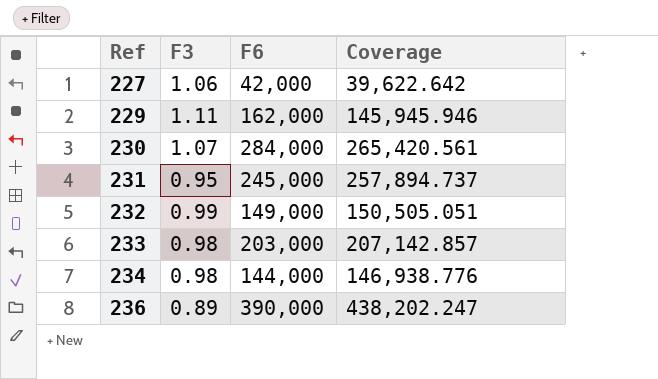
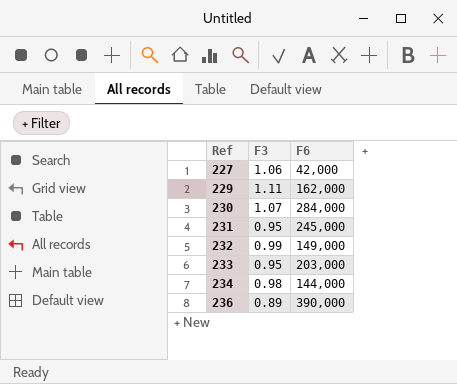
column Coverage | formula: [F6] / [F3] -> none
233 | F3: 0.98 -> 0.95

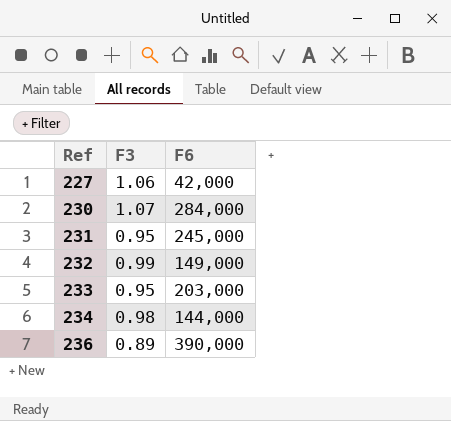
row 229: 1.11 | 162,000 -> none

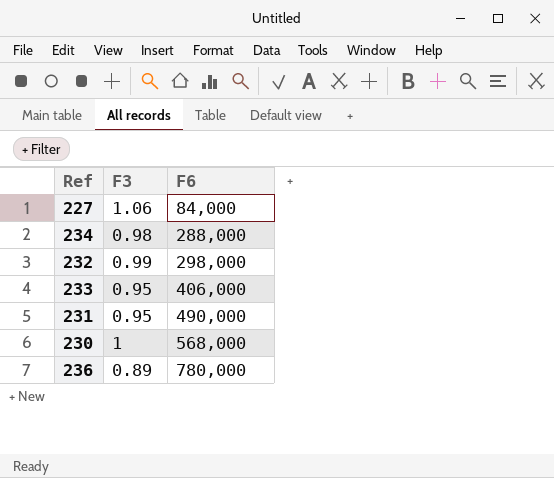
row order: Ref ascending -> F6 ascending
227 | F6: 42,000 -> 84,000
234 | F6: 144,000 -> 288,000
232 | F6: 149,000 -> 298,000
233 | F6: 203,000 -> 406,000
231 | F6: 245,000 -> 490,000
230 | F3: 1.07 -> 1
230 | F6: 284,000 -> 568,000
236 | F6: 390,000 -> 780,000

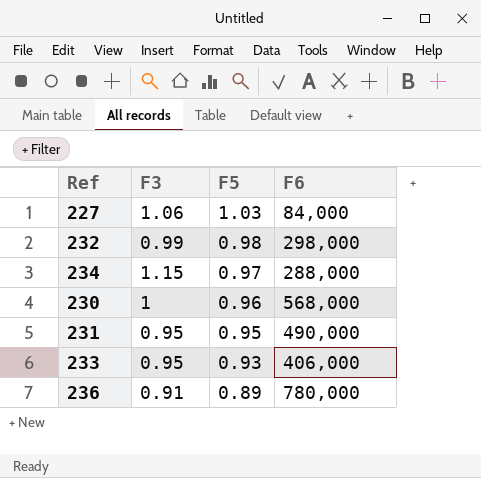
row order: F6 ascending -> F5 descending
column F5 | position: none -> 3
234 | F3: 0.98 -> 1.15
236 | F3: 0.89 -> 0.91

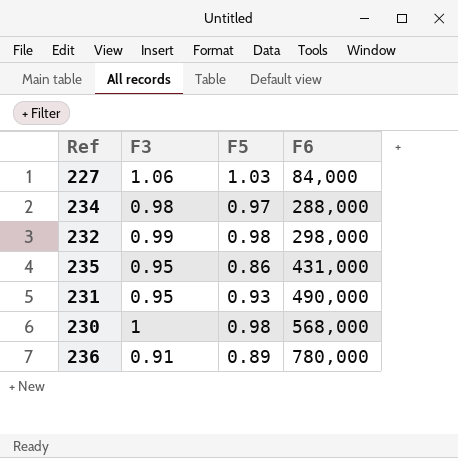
row order: F5 descending -> F6 ascending
row 233: 0.95 | 0.93 | 406,000 -> none
234 | F3: 1.15 -> 0.98
row 235: none -> 0.95 | 0.86 | 431,000
231 | F5: 0.95 -> 0.93
230 | F5: 0.96 -> 0.98

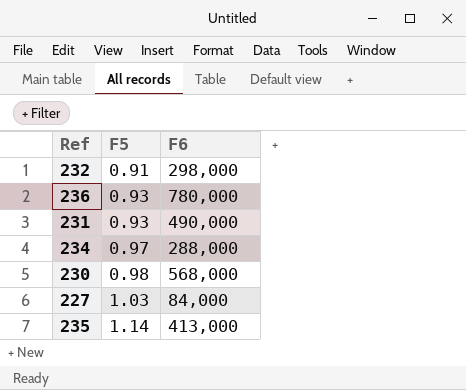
row order: F6 ascending -> F5 ascending
column F3 | position: 2 -> none
232 | F5: 0.98 -> 0.91
236 | F5: 0.89 -> 0.93
235 | F5: 0.86 -> 1.14
235 | F6: 431,000 -> 413,000

